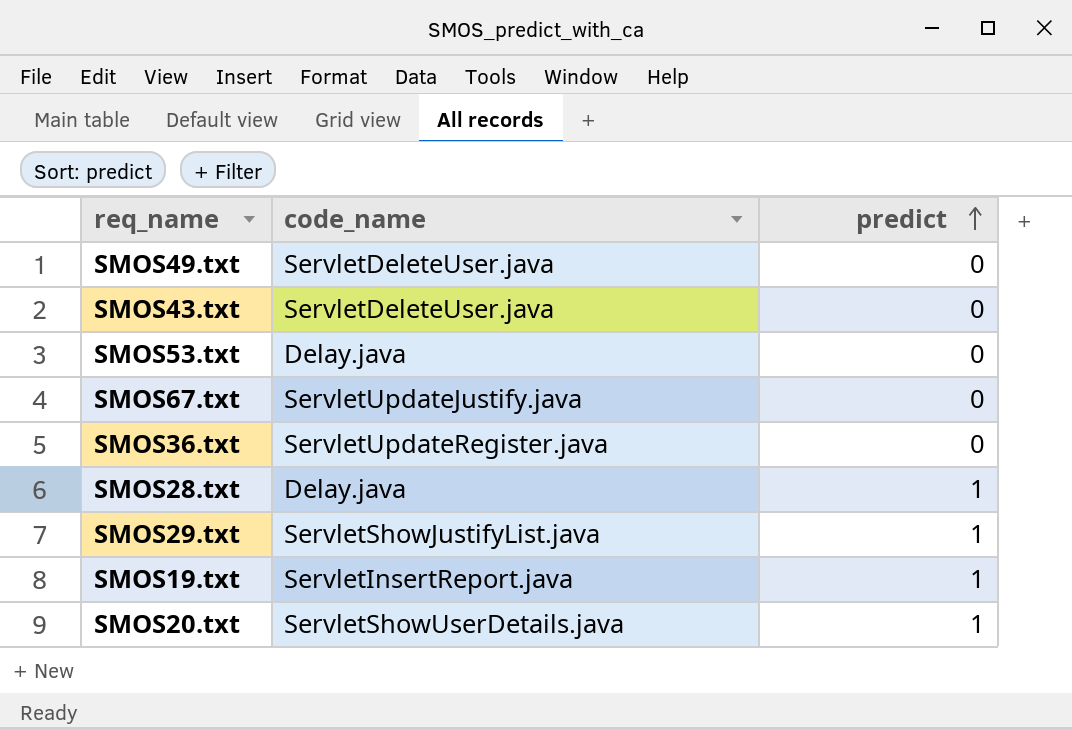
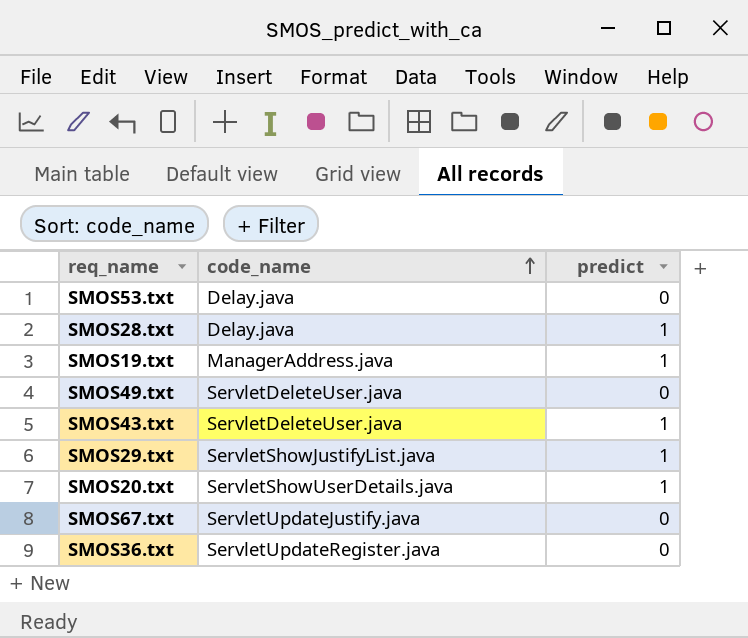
row order: predict ascending -> code_name ascending
SMOS19.txt | code_name: ServletInsertReport.java -> ManagerAddress.java
SMOS43.txt | predict: 0 -> 1

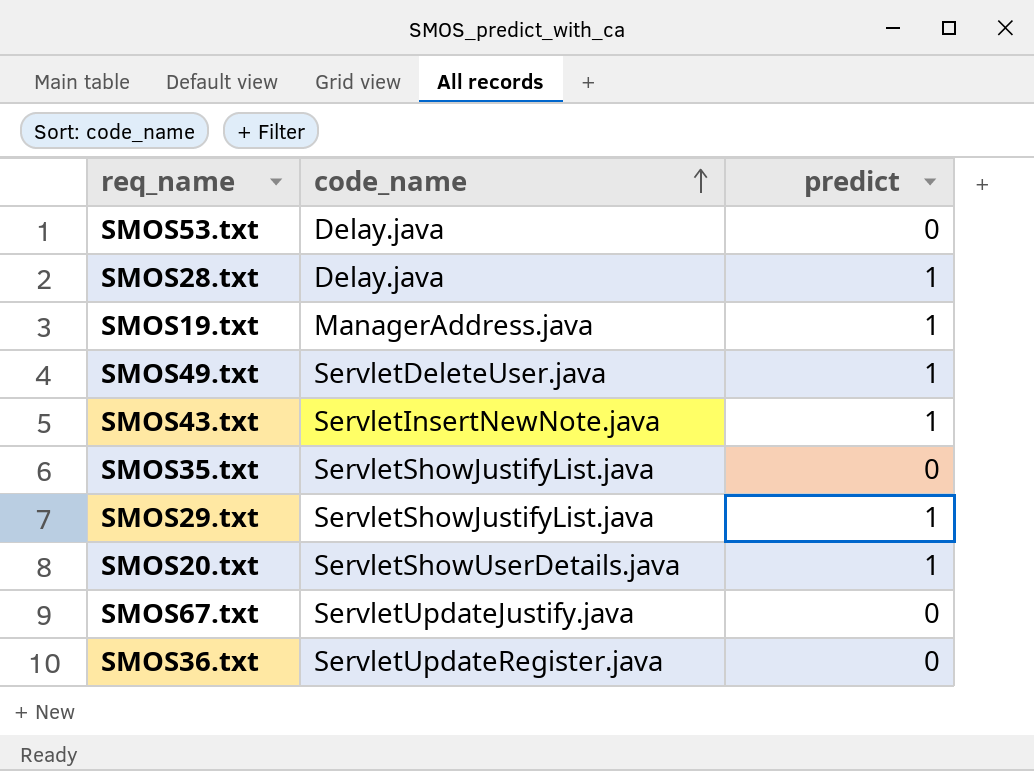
SMOS49.txt | predict: 0 -> 1
SMOS43.txt | code_name: ServletDeleteUser.java -> ServletInsertNewNote.java
row SMOS35.txt: none -> ServletShowJustifyList.java | 0

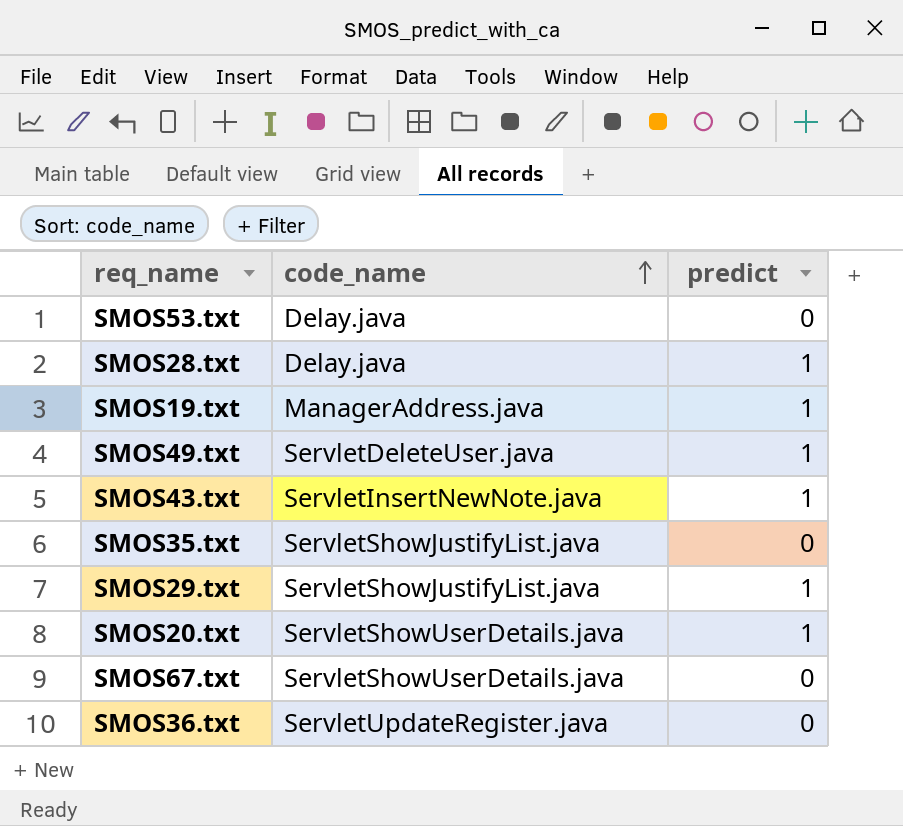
SMOS67.txt | code_name: ServletUpdateJustify.java -> ServletShowUserDetails.java

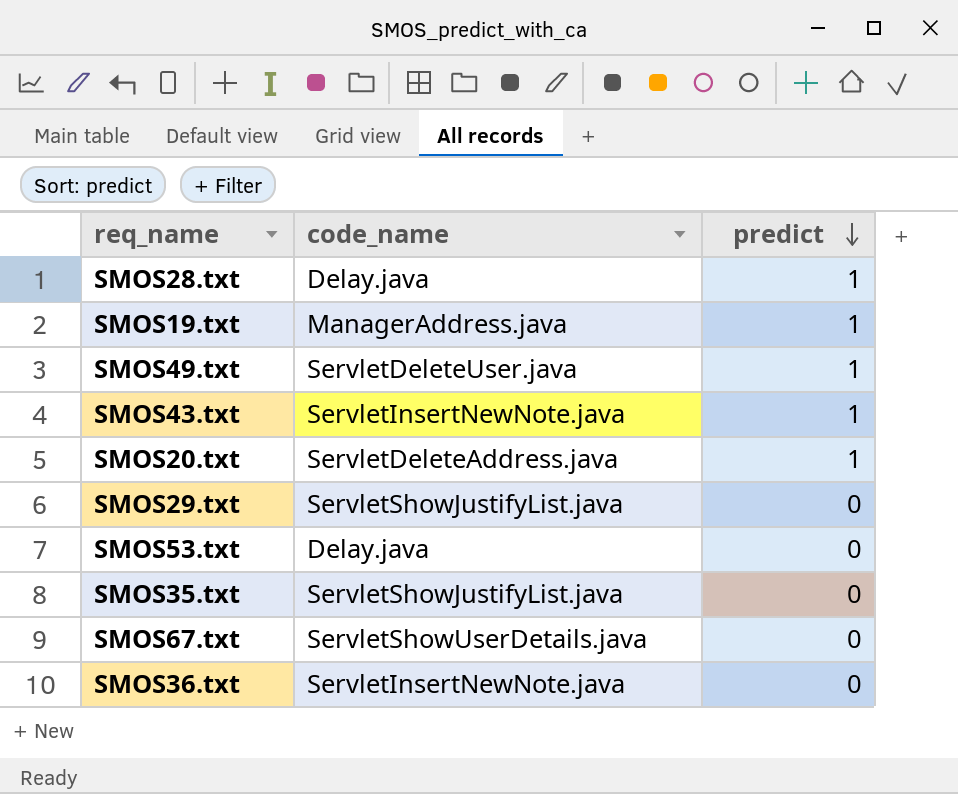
row order: code_name ascending -> predict descending
SMOS20.txt | code_name: ServletShowUserDetails.java -> ServletDeleteAddress.java
SMOS29.txt | predict: 1 -> 0
SMOS36.txt | code_name: ServletUpdateRegister.java -> ServletInsertNewNote.java

